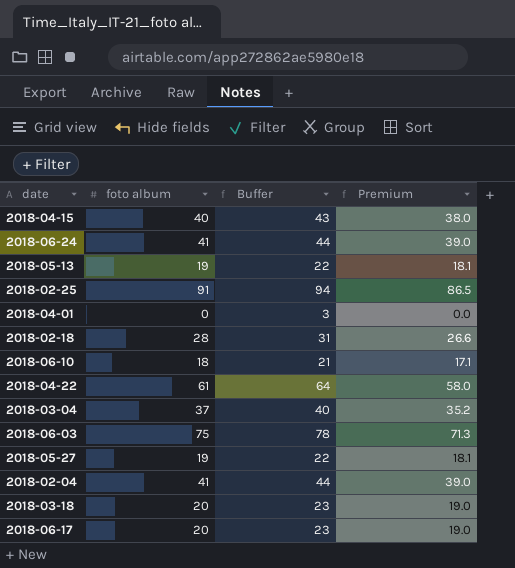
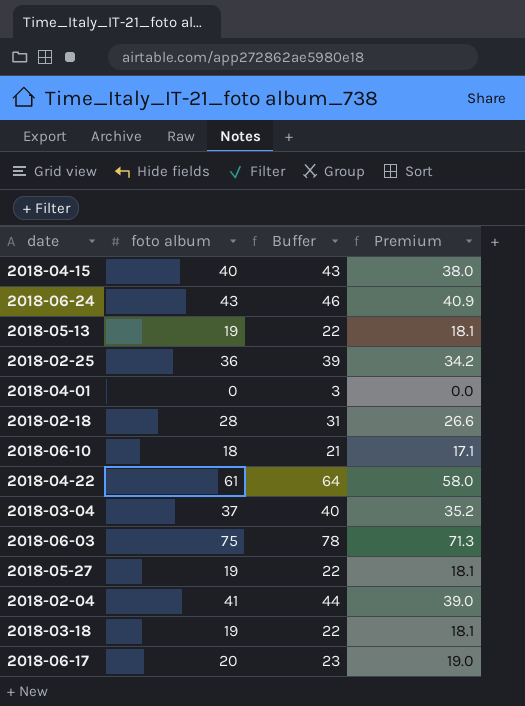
2018-06-24 | foto album: 41 -> 43
2018-06-24 | Buffer: 44 -> 46
2018-06-24 | Premium: 39.0 -> 40.9
2018-02-25 | foto album: 91 -> 36
2018-02-25 | Buffer: 94 -> 39
2018-02-25 | Premium: 86.5 -> 34.2
2018-03-18 | foto album: 20 -> 19
2018-03-18 | Buffer: 23 -> 22
2018-03-18 | Premium: 19.0 -> 18.1

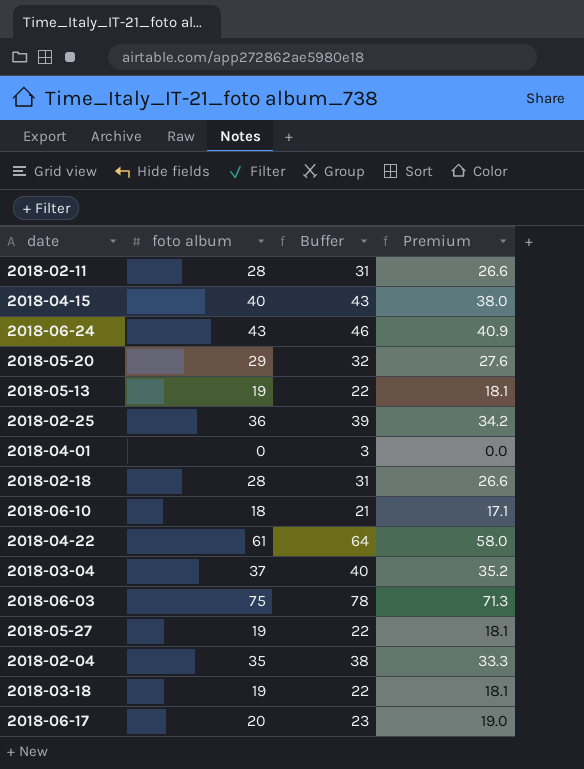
row 2018-02-11: none -> 28 | 31 | 26.6
row 2018-05-20: none -> 29 | 32 | 27.6
2018-02-04 | foto album: 41 -> 35
2018-02-04 | Buffer: 44 -> 38
2018-02-04 | Premium: 39.0 -> 33.3

